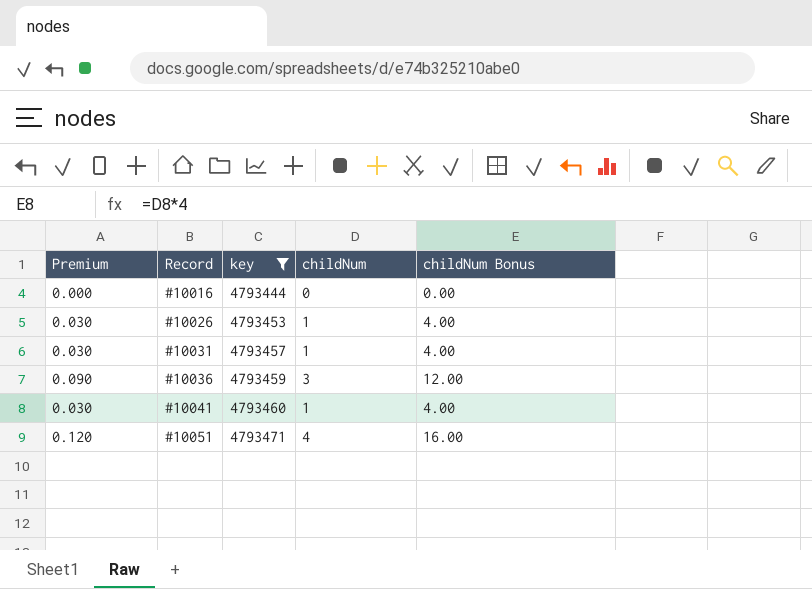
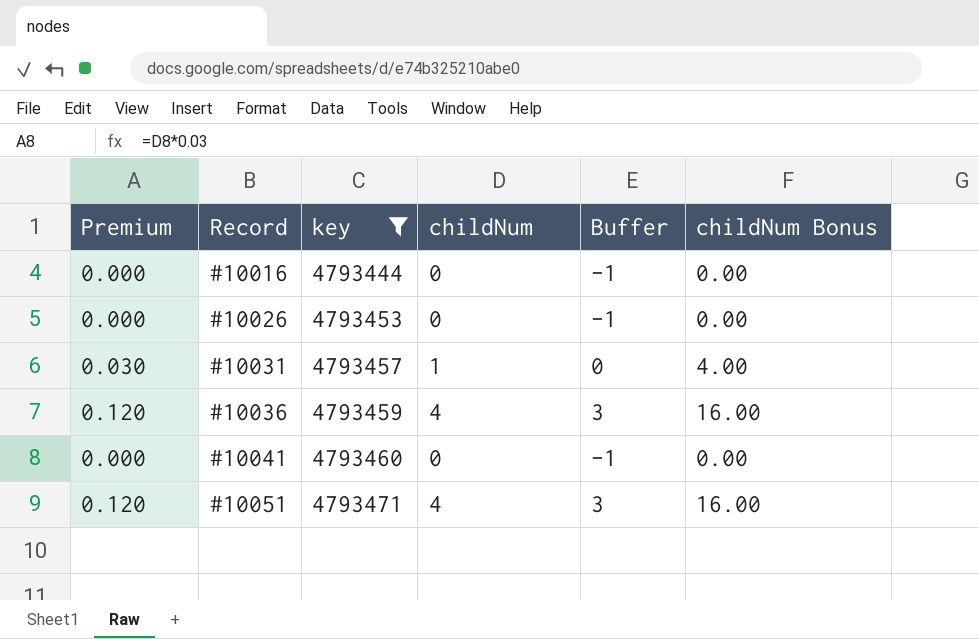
column Buffer | formula: none -> [childNum] - 1
#10026 | Premium: 0.030 -> 0.000
#10026 | childNum: 1 -> 0
#10026 | childNum Bonus: 4.00 -> 0.00
#10036 | Premium: 0.090 -> 0.120
#10036 | childNum: 3 -> 4
#10036 | childNum Bonus: 12.00 -> 16.00
#10041 | Premium: 0.030 -> 0.000
#10041 | childNum: 1 -> 0
#10041 | childNum Bonus: 4.00 -> 0.00

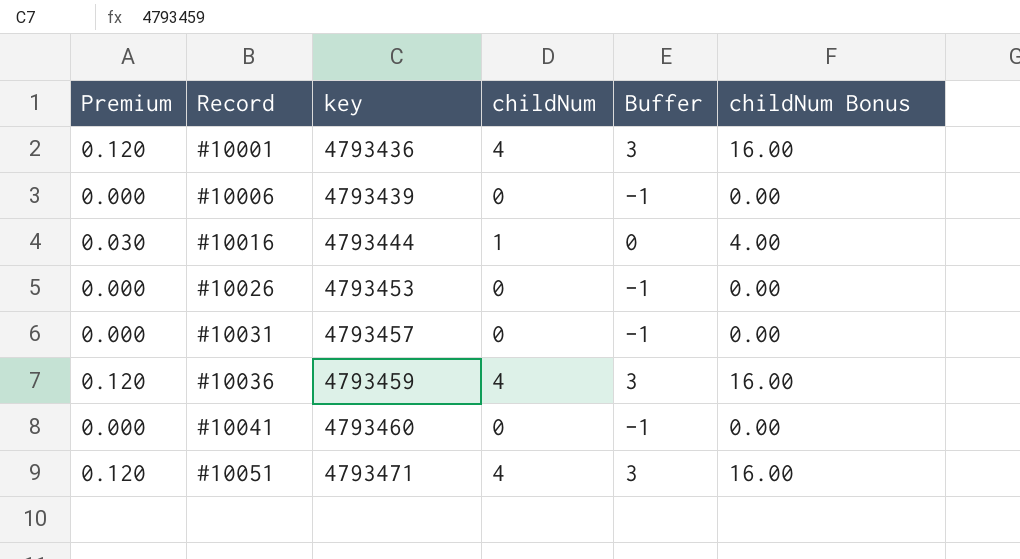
filter: key >= 4793444 -> none
#10016 | Premium: 0.000 -> 0.030
#10016 | childNum: 0 -> 1
#10016 | Buffer: -1 -> 0
#10016 | childNum Bonus: 0.00 -> 4.00
#10031 | Premium: 0.030 -> 0.000
#10031 | childNum: 1 -> 0
#10031 | Buffer: 0 -> -1
#10031 | childNum Bonus: 4.00 -> 0.00

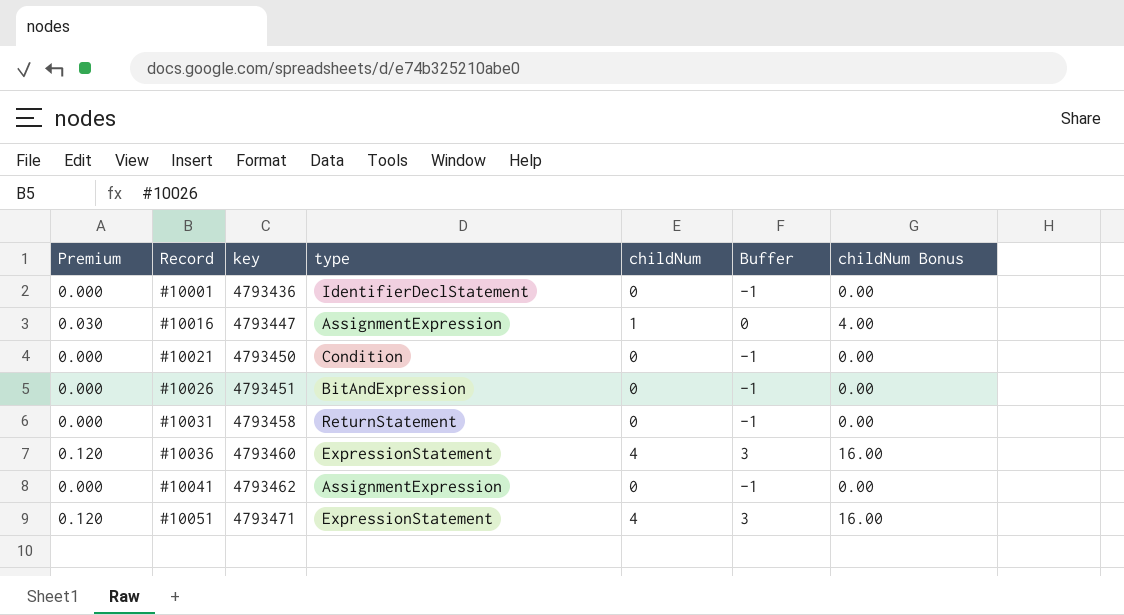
column type | position: none -> 4
row #10006: 0.000 | 4793439 | 0 | -1 | 0.00 -> none
#10001 | Premium: 0.120 -> 0.000
#10001 | childNum: 4 -> 0
#10001 | Buffer: 3 -> -1
#10001 | childNum Bonus: 16.00 -> 0.00
#10016 | key: 4793444 -> 4793447
row #10021: none -> 0.000 | 4793450 | Condition | 0 | -1 | 0.00
#10026 | key: 4793453 -> 4793451
#10031 | key: 4793457 -> 4793458
#10036 | key: 4793459 -> 4793460
#10041 | key: 4793460 -> 4793462

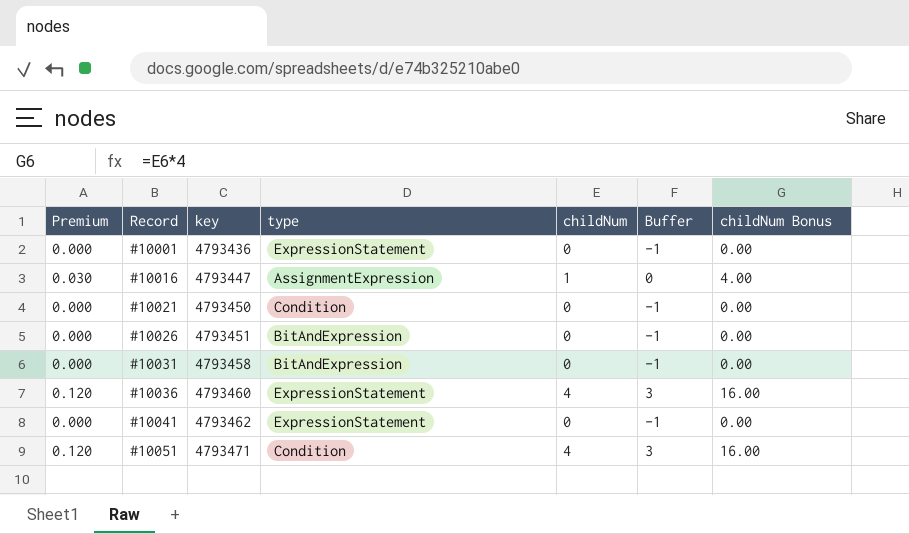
#10001 | type: IdentifierDeclStatement -> ExpressionStatement
#10031 | type: ReturnStatement -> BitAndExpression
#10041 | type: AssignmentExpression -> ExpressionStatement
#10051 | type: ExpressionStatement -> Condition

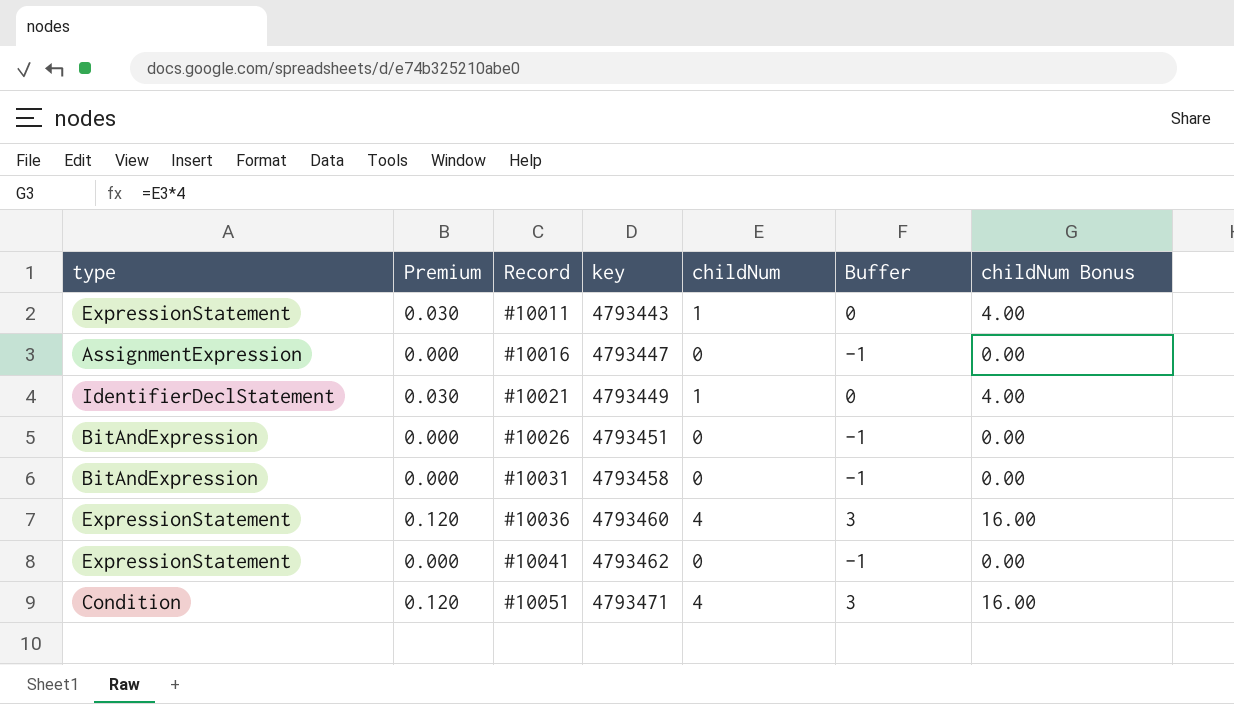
column type | position: 4 -> 1
row #10001: 0.000 | 4793436 | ExpressionStatement | 0 | -1 | 0.00 -> none
row #10011: none -> ExpressionStatement | 0.030 | 4793443 | 1 | 0 | 4.00
#10016 | Premium: 0.030 -> 0.000
#10016 | childNum: 1 -> 0
#10016 | Buffer: 0 -> -1
#10016 | childNum Bonus: 4.00 -> 0.00
#10021 | type: Condition -> IdentifierDeclStatement
#10021 | Premium: 0.000 -> 0.030
#10021 | key: 4793450 -> 4793449
#10021 | childNum: 0 -> 1
#10021 | Buffer: -1 -> 0
#10021 | childNum Bonus: 0.00 -> 4.00

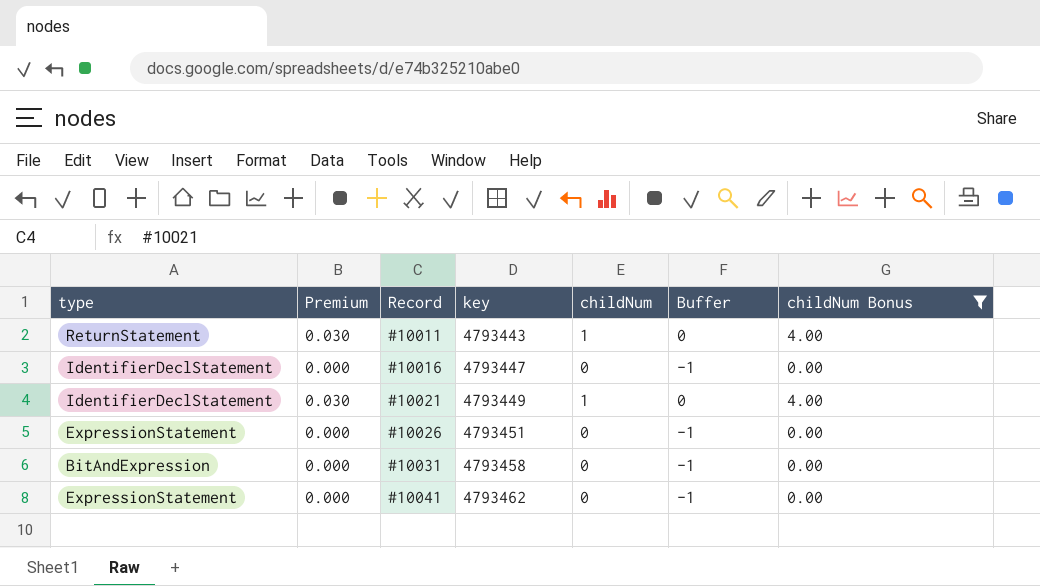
filter: none -> childNum Bonus != 16.00
#10011 | type: ExpressionStatement -> ReturnStatement
#10016 | type: AssignmentExpression -> IdentifierDeclStatement
#10026 | type: BitAndExpression -> ExpressionStatement

